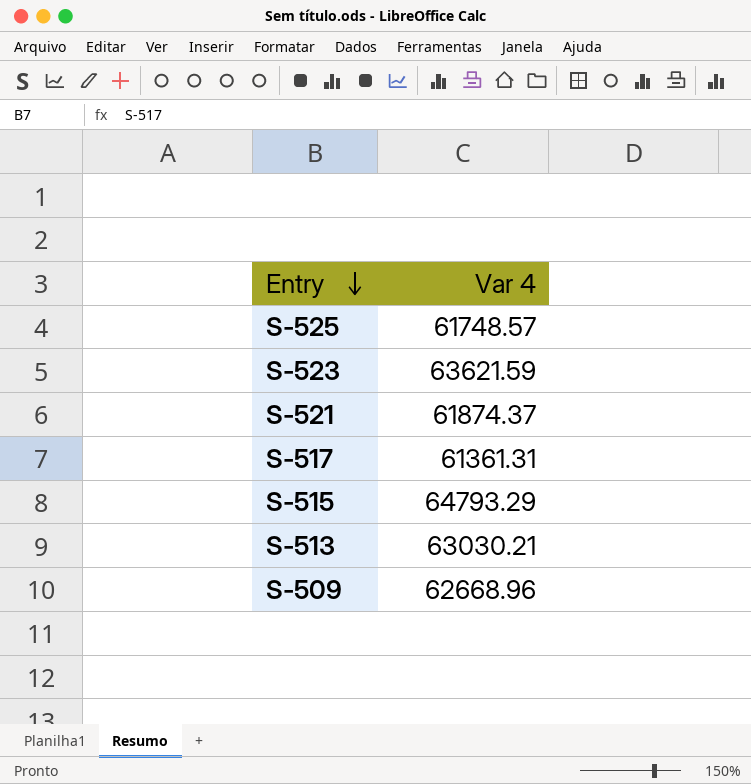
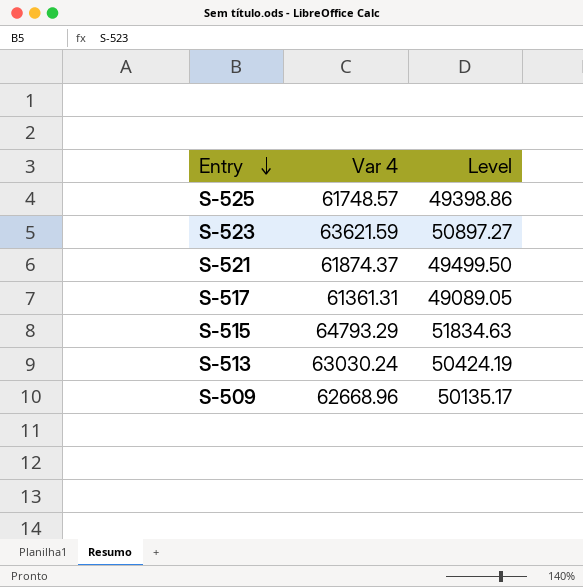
column Level | formula: none -> [Var 4] * 0.8
S-513 | Var 4: 63030.21 -> 63030.24

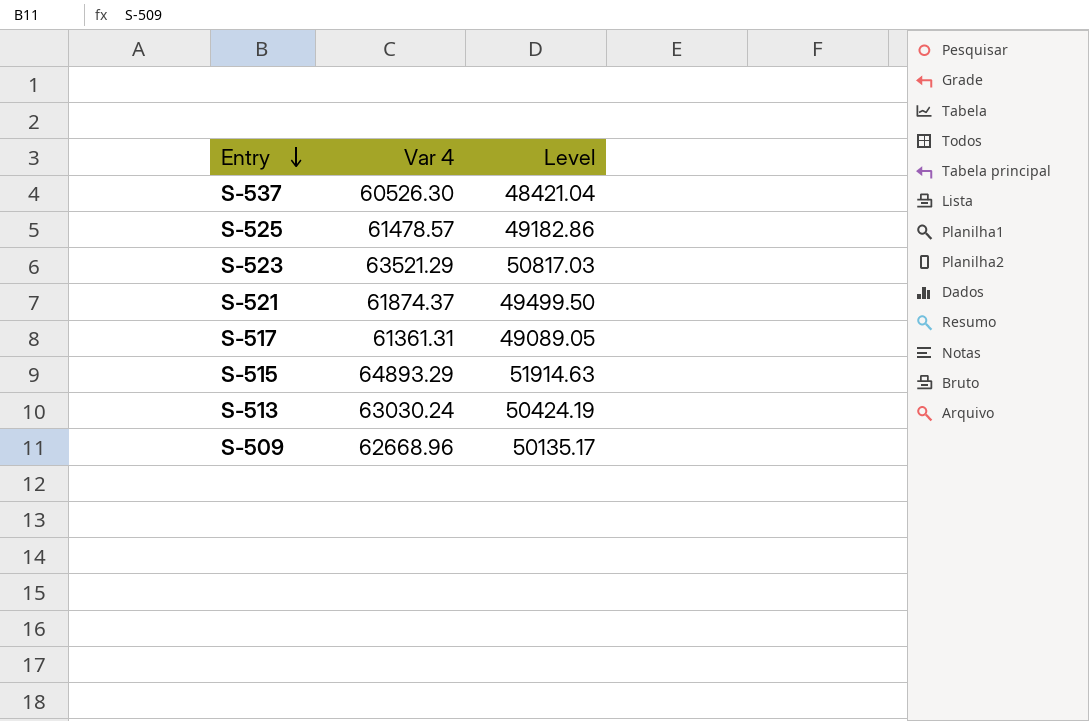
row S-537: none -> 60526.30 | 48421.04
S-525 | Var 4: 61748.57 -> 61478.57
S-525 | Level: 49398.86 -> 49182.86
S-523 | Var 4: 63621.59 -> 63521.29
S-523 | Level: 50897.27 -> 50817.03
S-515 | Var 4: 64793.29 -> 64893.29
S-515 | Level: 51834.63 -> 51914.63

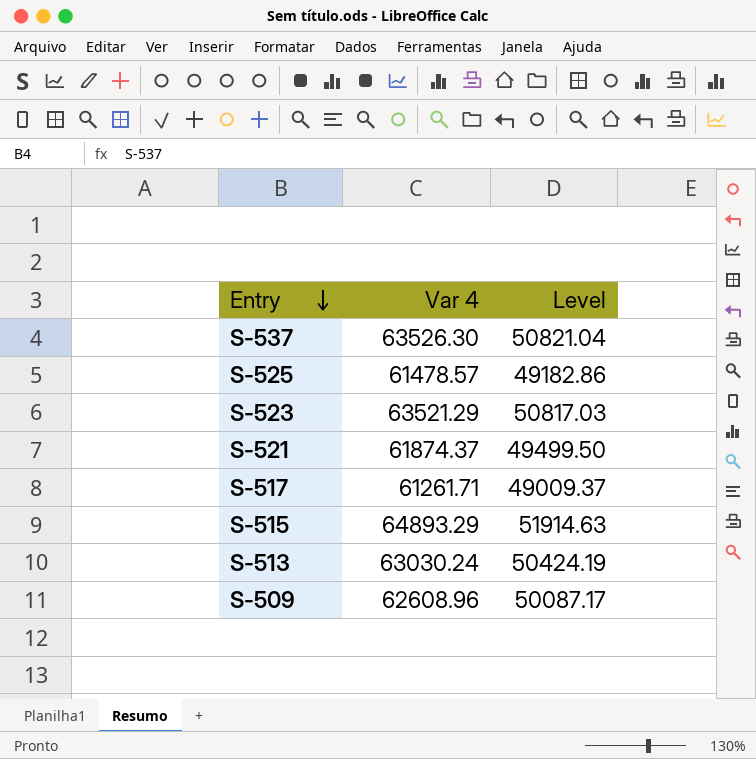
S-537 | Var 4: 60526.30 -> 63526.30
S-537 | Level: 48421.04 -> 50821.04
S-517 | Var 4: 61361.31 -> 61261.71
S-517 | Level: 49089.05 -> 49009.37
S-509 | Var 4: 62668.96 -> 62608.96
S-509 | Level: 50135.17 -> 50087.17

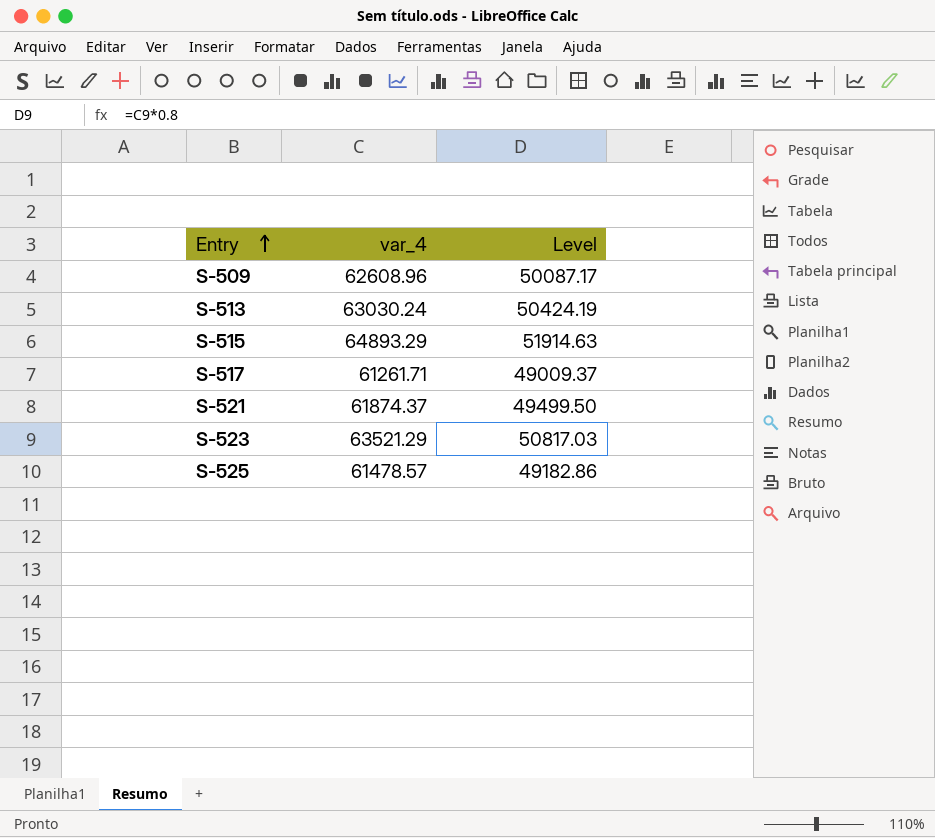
row order: Entry descending -> Entry ascending
column name: Var 4 -> var_4
row S-537: 63526.30 | 50821.04 -> none

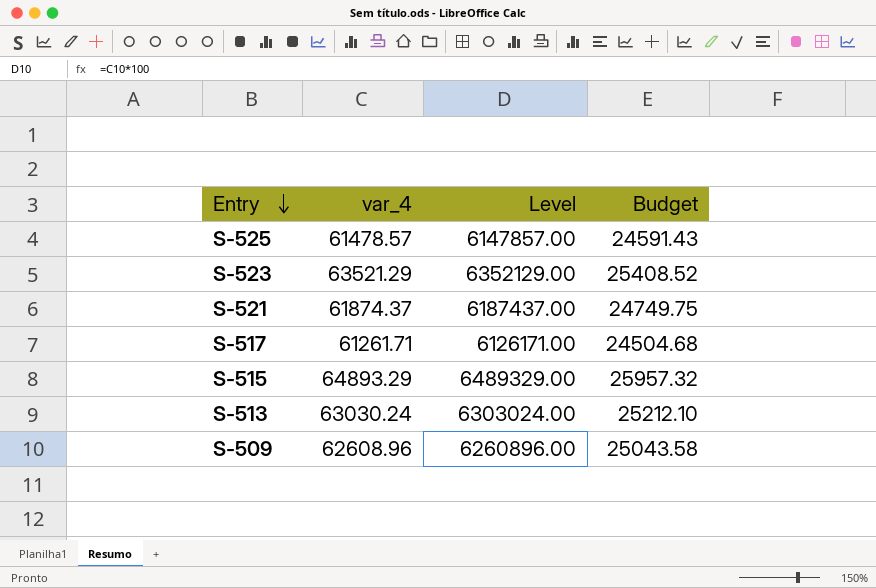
row order: Entry ascending -> Entry descending
column Level | formula: [var_4] * 0.8 -> [var_4] * 100
column Budget | formula: none -> [var_4] * 0.4

